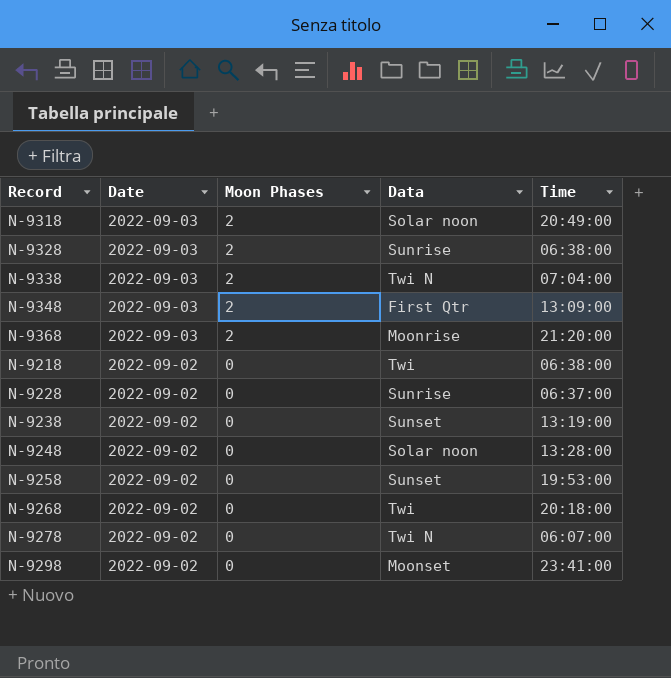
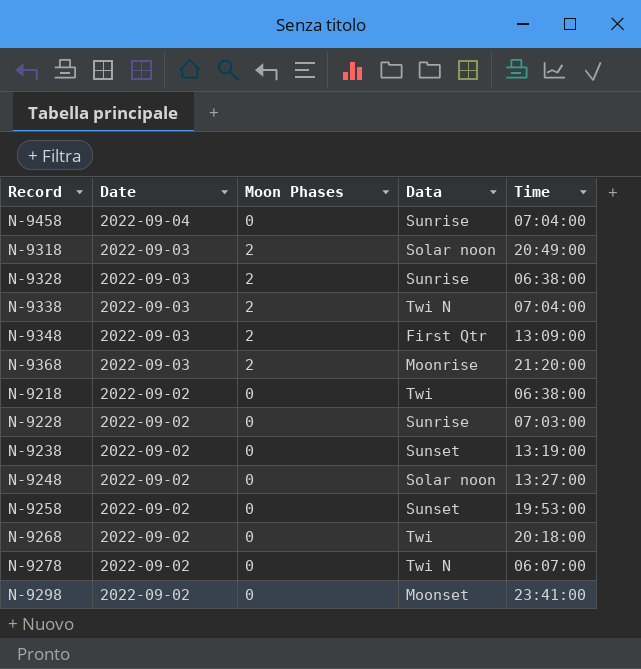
row N-9458: none -> 2022-09-04 | 0 | Sunrise | 07:04:00
N-9228 | Time: 06:37:00 -> 07:03:00
N-9248 | Time: 13:28:00 -> 13:27:00

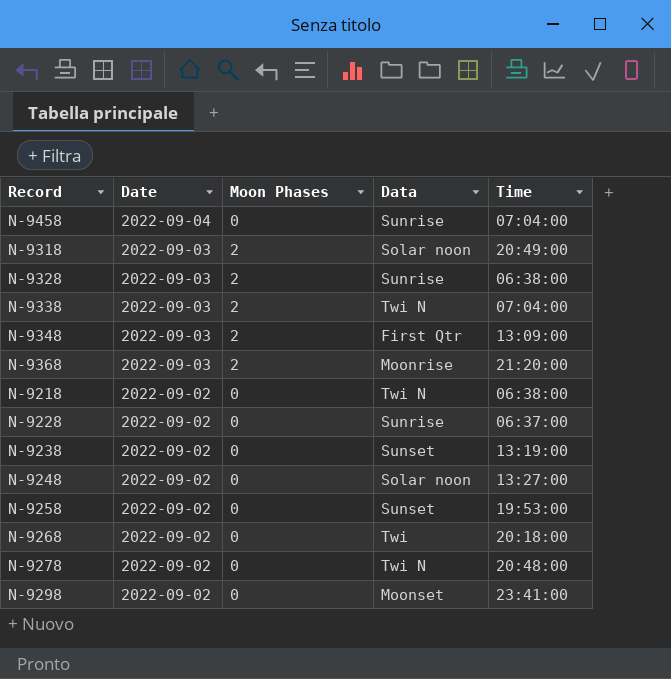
N-9218 | Data: Twi -> Twi N
N-9228 | Time: 07:03:00 -> 06:37:00
N-9278 | Time: 06:07:00 -> 20:48:00

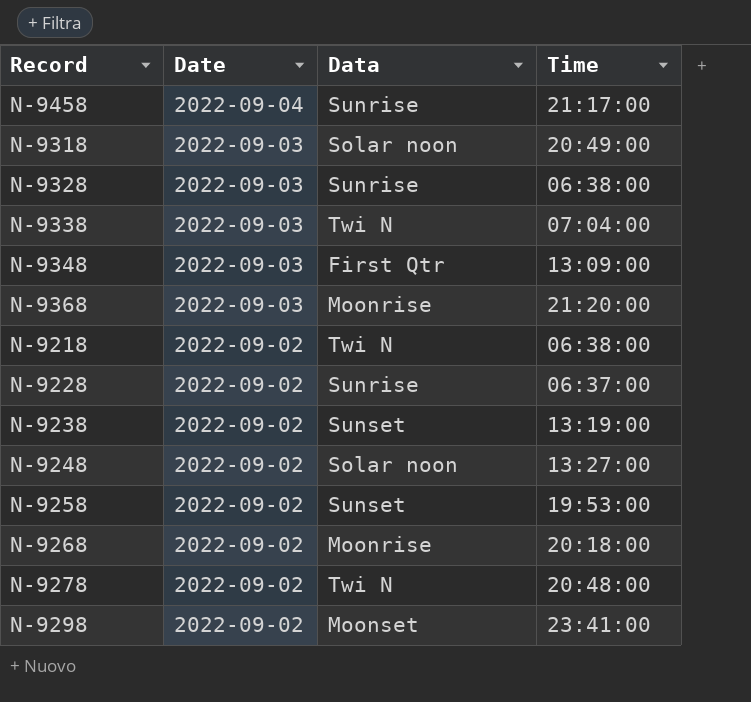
column Moon Phases | position: 3 -> none
N-9458 | Time: 07:04:00 -> 21:17:00
N-9268 | Data: Twi -> Moonrise

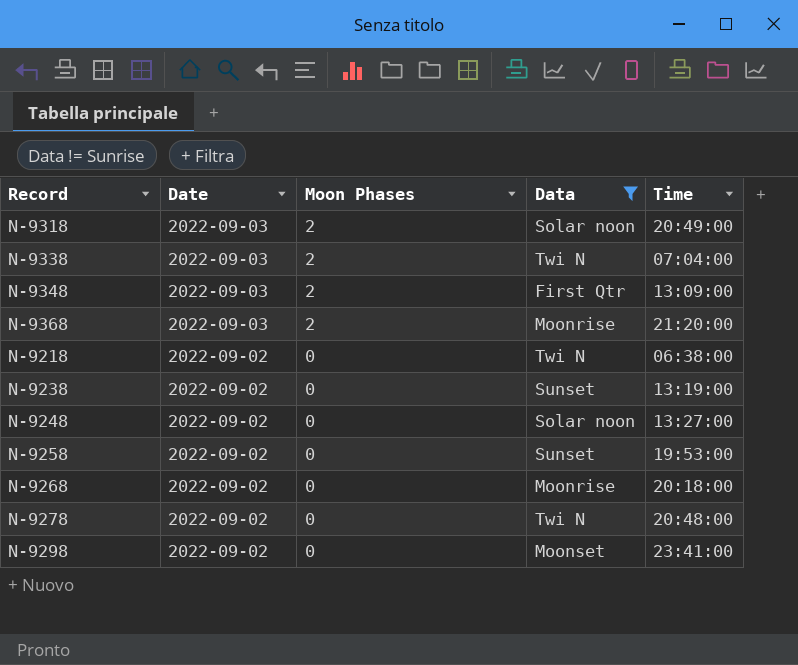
filter: none -> Data != Sunrise
column Moon Phases | position: none -> 3

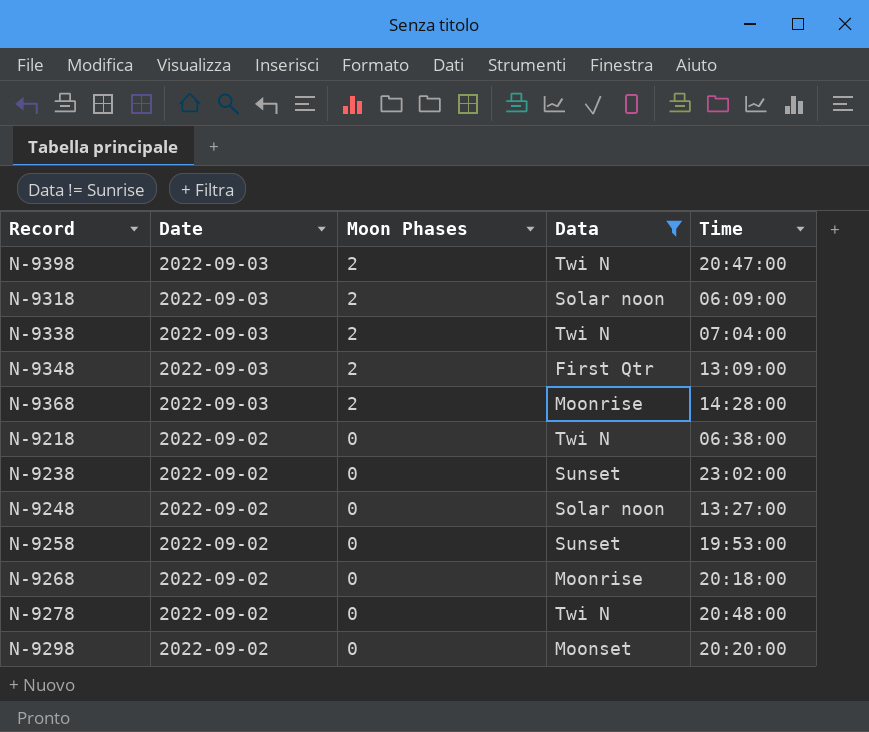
row N-9398: none -> 2022-09-03 | 2 | Twi N | 20:47:00
N-9318 | Time: 20:49:00 -> 06:09:00
N-9368 | Time: 21:20:00 -> 14:28:00
N-9238 | Time: 13:19:00 -> 23:02:00
N-9298 | Time: 23:41:00 -> 20:20:00

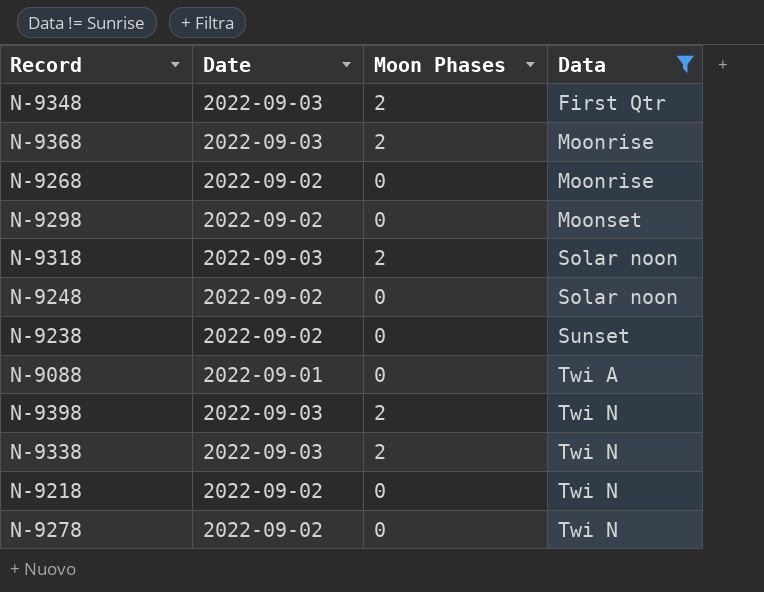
row order: Date descending -> Data ascending
column Time | position: 5 -> none
row N-9258: 2022-09-02 | 0 | Sunset | 19:53:00 -> none
row N-9088: none -> 2022-09-01 | 0 | Twi A

